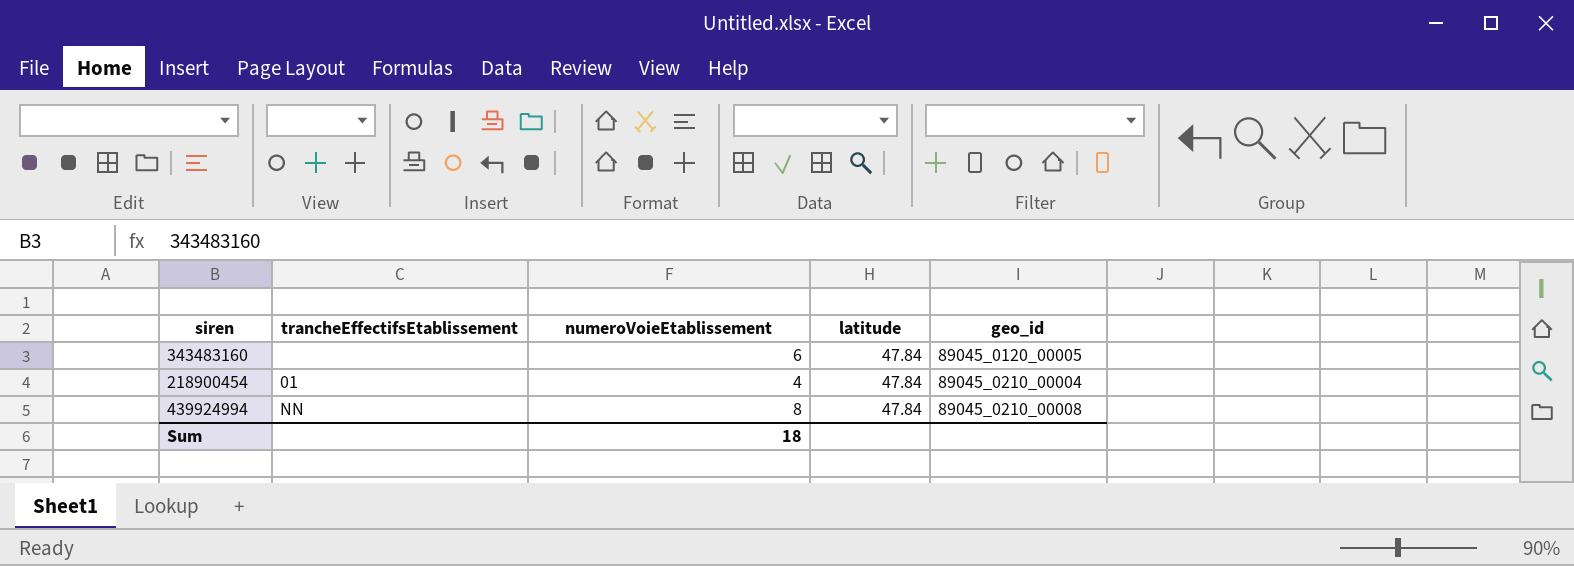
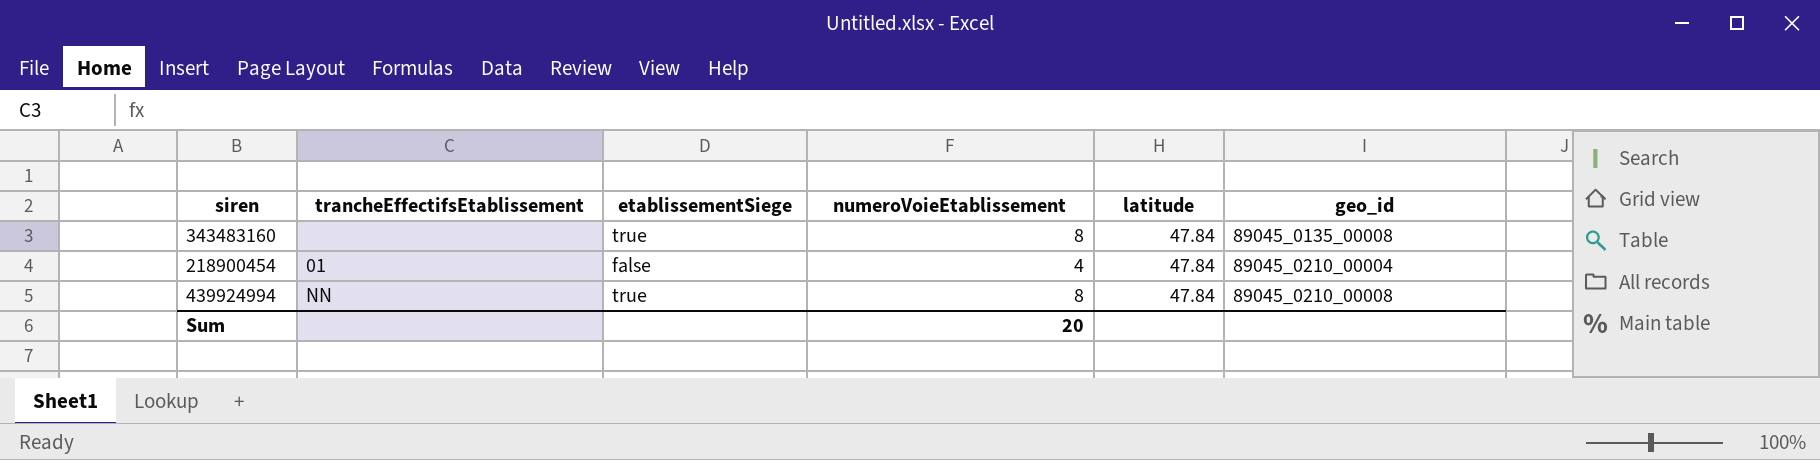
column etablissementSiege | position: none -> 3
343483160 | numeroVoieEtablissement: 6 -> 8
343483160 | geo_id: 89045_0120_00005 -> 89045_0135_00008
Sum | numeroVoieEtablissement: 18 -> 20

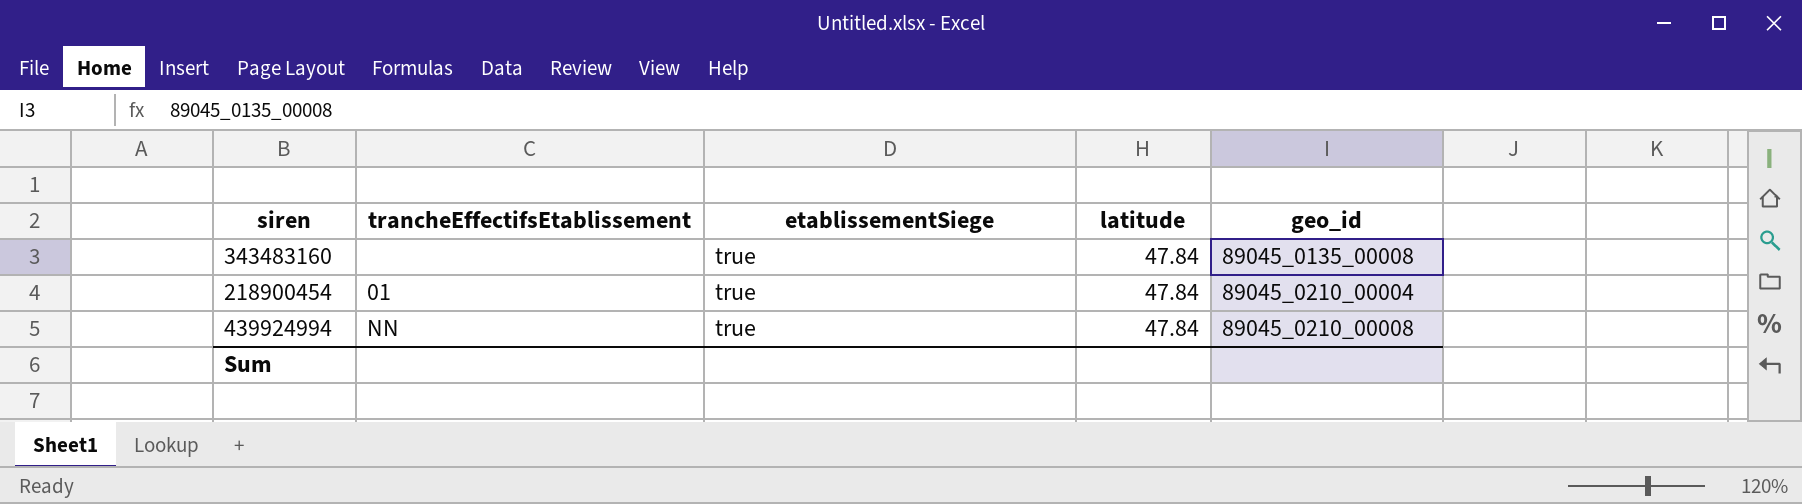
column numeroVoieEtablissement | position: 4 -> none
218900454 | etablissementSiege: false -> true

